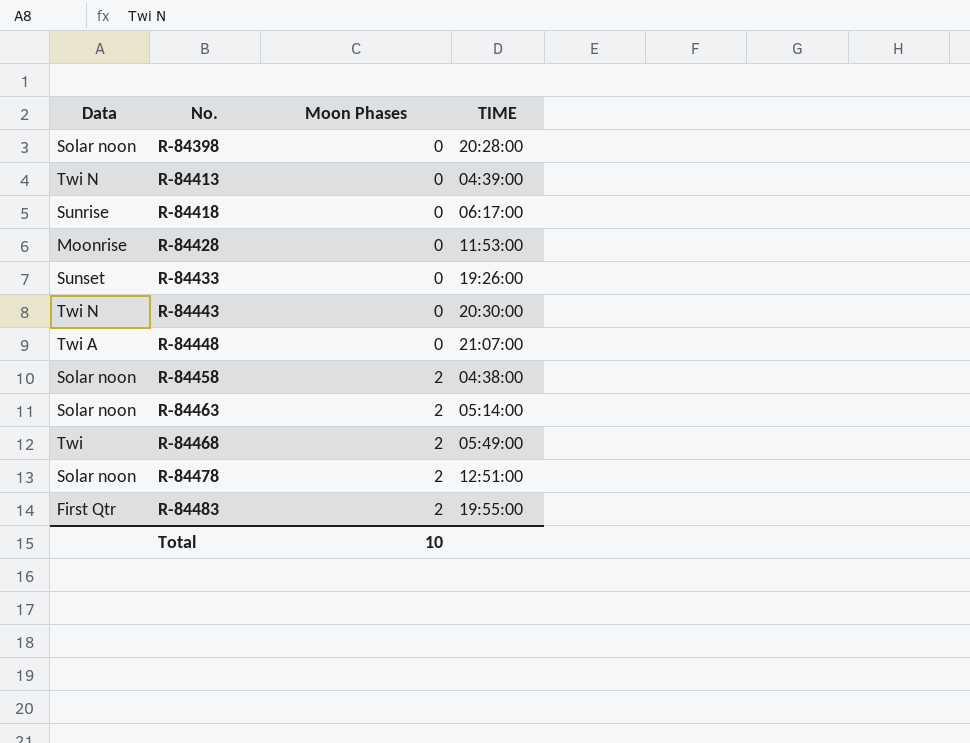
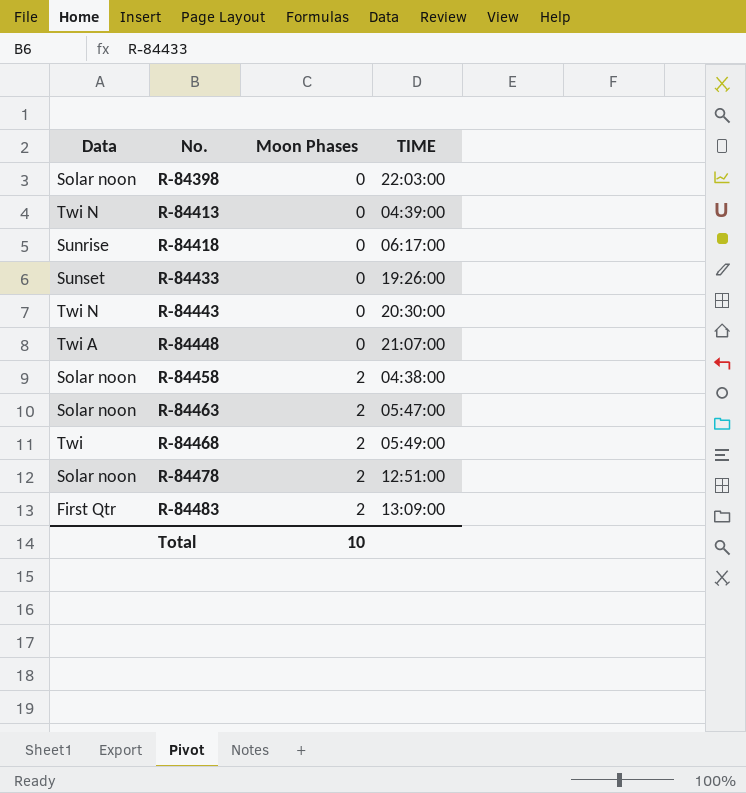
row R-84428: Moonrise | 0 | 11:53:00 -> none
R-84398 | TIME: 20:28:00 -> 22:03:00
R-84463 | TIME: 05:14:00 -> 05:47:00
R-84483 | TIME: 19:55:00 -> 13:09:00

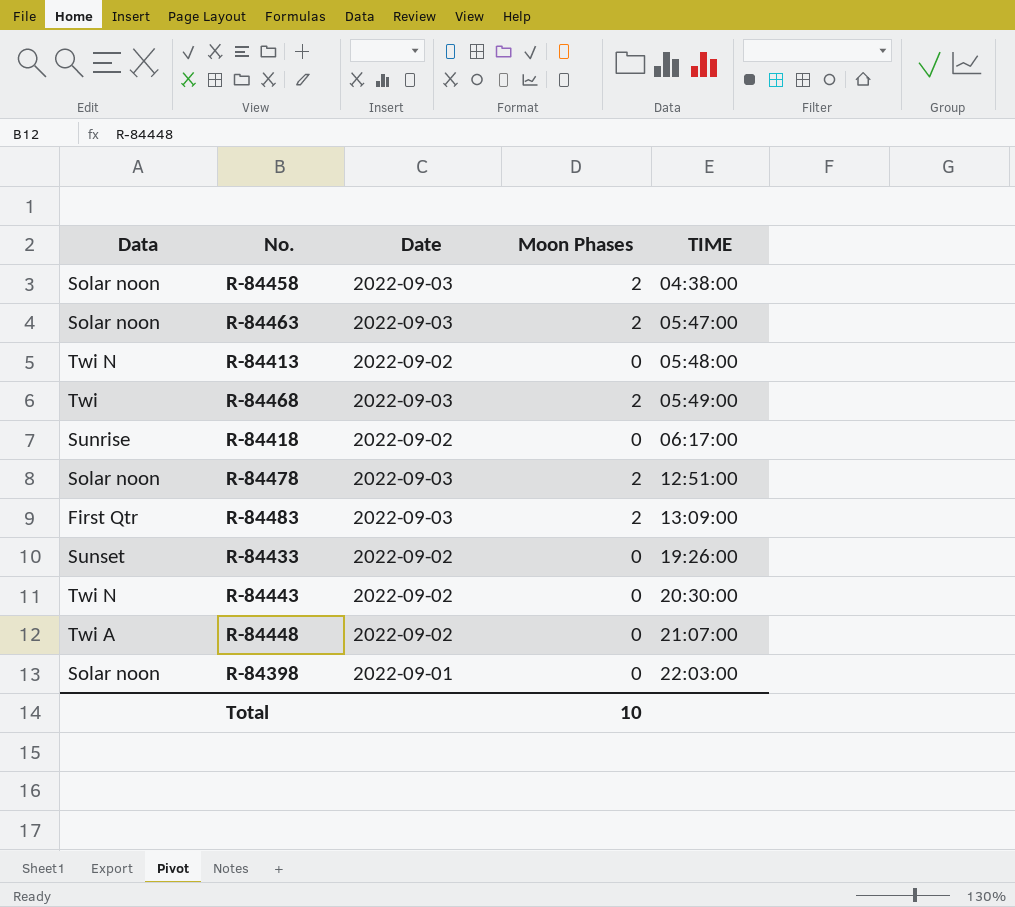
row order: No. ascending -> TIME ascending
column Date | position: none -> 3
R-84413 | TIME: 04:39:00 -> 05:48:00

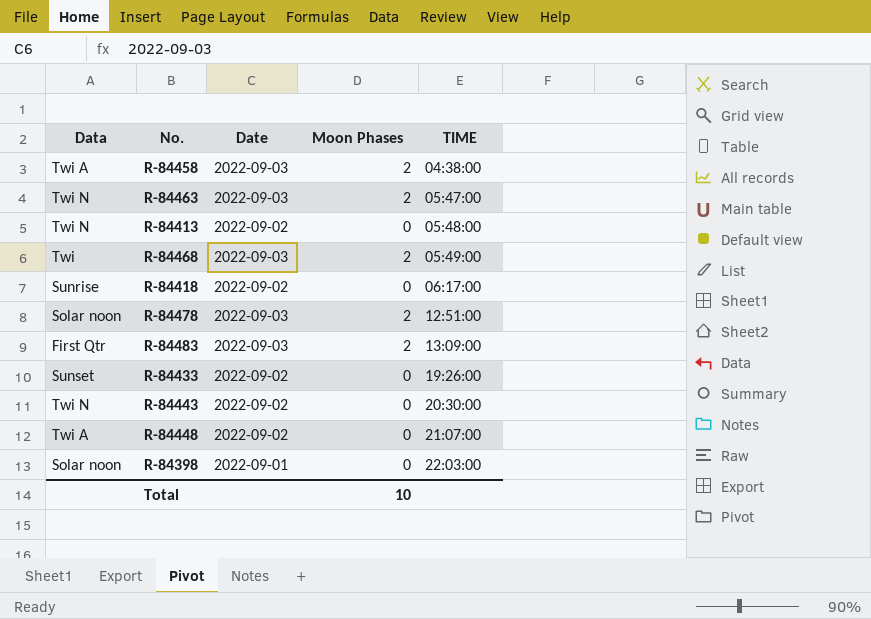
R-84458 | Data: Solar noon -> Twi A
R-84463 | Data: Solar noon -> Twi N

